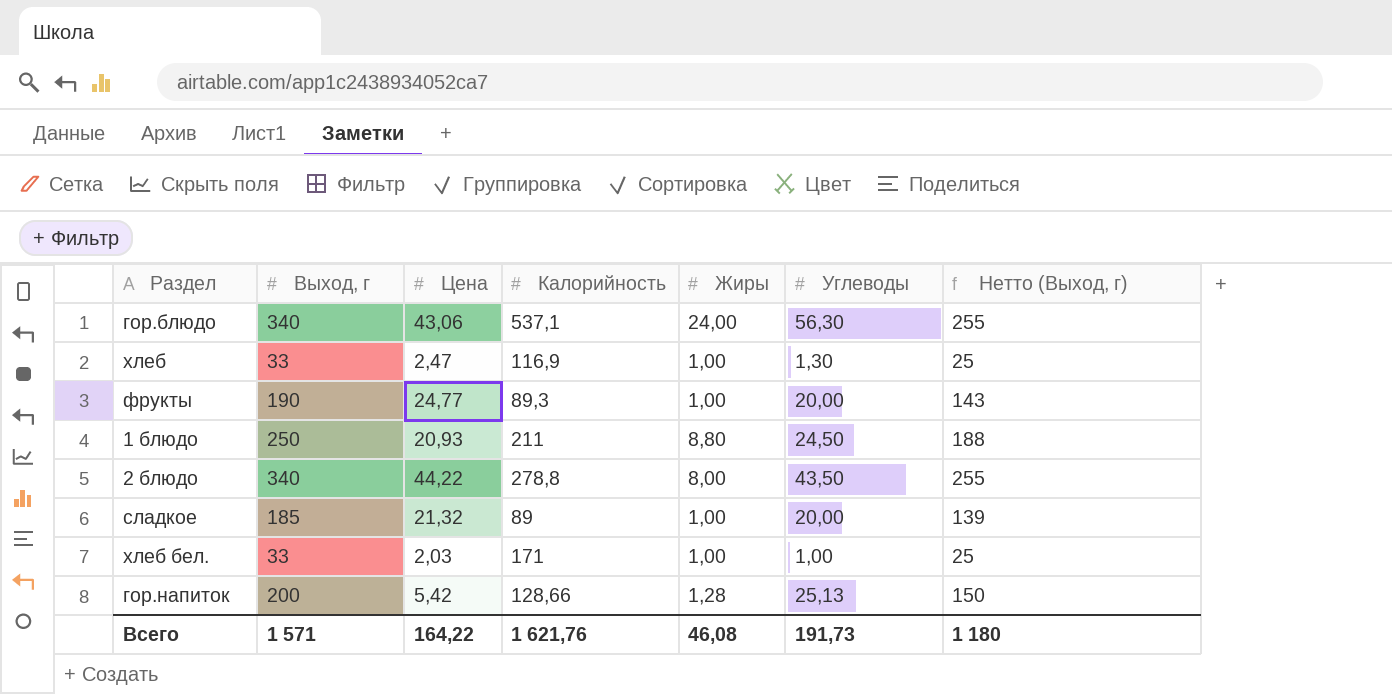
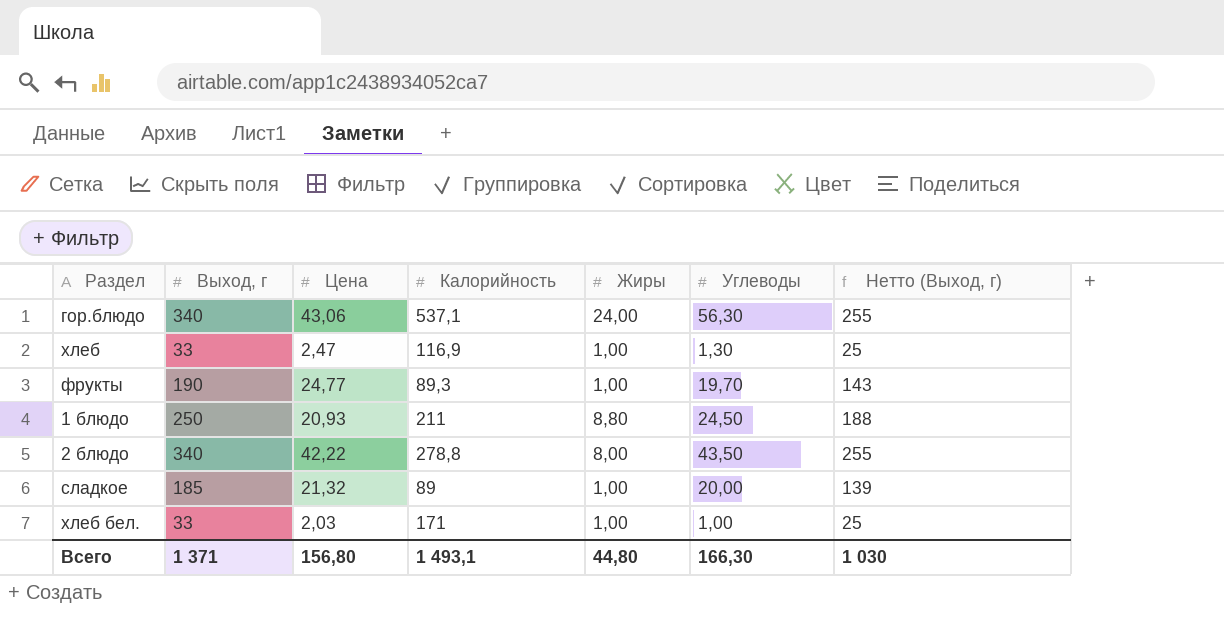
row гор.напиток: 200 | 5,42 | 128,66 | 1,28 | 25,13 | 150 -> none
фрукты | Углеводы: 20,00 -> 19,70
2 блюдо | Цена: 44,22 -> 42,22
Всего | Выход, г: 1 571 -> 1 371
Всего | Цена: 164,22 -> 156,80
Всего | Калорийность: 1 621,76 -> 1 493,1
Всего | Жиры: 46,08 -> 44,80
Всего | Углеводы: 191,73 -> 166,30
Всего | Нетто (Выход, г): 1 180 -> 1 030

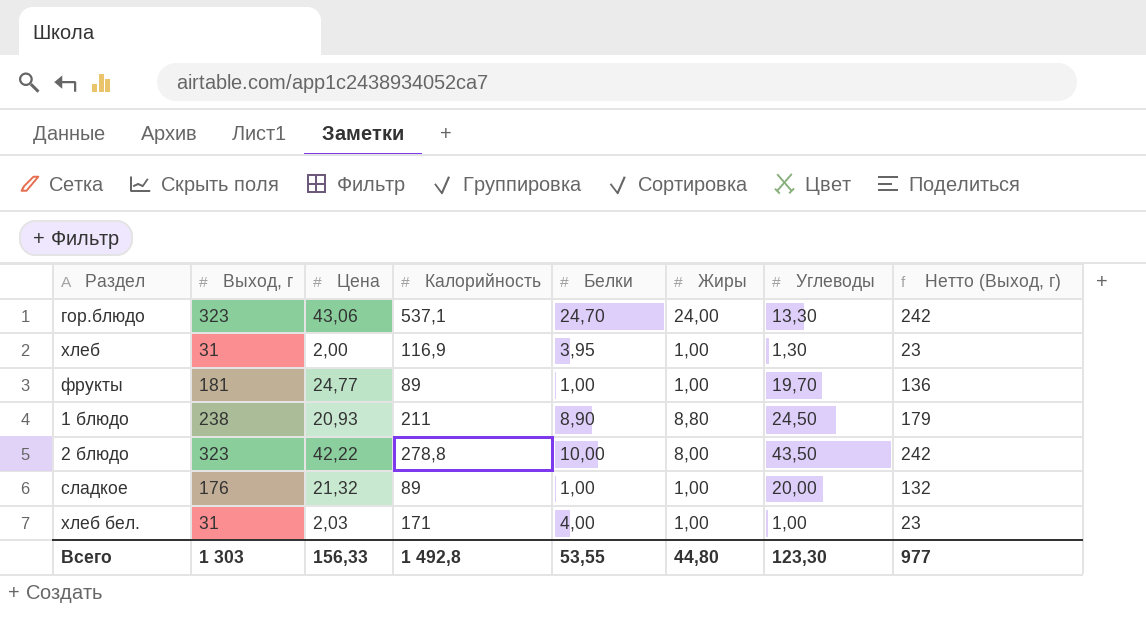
column Белки | position: none -> 5
гор.блюдо | Выход, г: 340 -> 323
гор.блюдо | Углеводы: 56,30 -> 13,30
гор.блюдо | Нетто (Выход, г): 255 -> 242
хлеб | Выход, г: 33 -> 31
хлеб | Цена: 2,47 -> 2,00
хлеб | Нетто (Выход, г): 25 -> 23
фрукты | Выход, г: 190 -> 181
фрукты | Калорийность: 89,3 -> 89
фрукты | Нетто (Выход, г): 143 -> 136
1 блюдо | Выход, г: 250 -> 238
1 блюдо | Нетто (Выход, г): 188 -> 179
2 блюдо | Выход, г: 340 -> 323
2 блюдо | Нетто (Выход, г): 255 -> 242
сладкое | Выход, г: 185 -> 176
сладкое | Нетто (Выход, г): 139 -> 132
хлеб бел. | Выход, г: 33 -> 31
хлеб бел. | Нетто (Выход, г): 25 -> 23
Всего | Выход, г: 1 371 -> 1 303
Всего | Цена: 156,80 -> 156,33
Всего | Калорийность: 1 493,1 -> 1 492,8
Всего | Углеводы: 166,30 -> 123,30
Всего | Нетто (Выход, г): 1 030 -> 977

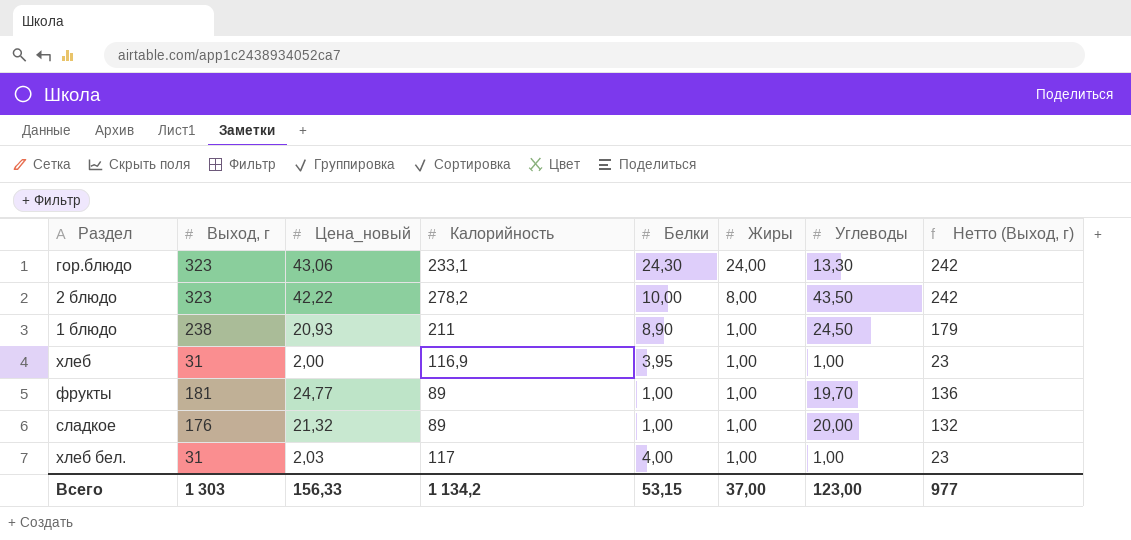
row order: none -> Жиры descending
column name: Цена -> Цена_новый
гор.блюдо | Калорийность: 537,1 -> 233,1
гор.блюдо | Белки: 24,70 -> 24,30
2 блюдо | Калорийность: 278,8 -> 278,2
1 блюдо | Жиры: 8,80 -> 1,00
хлеб | Углеводы: 1,30 -> 1,00
хлеб бел. | Калорийность: 171 -> 117
Всего | Калорийность: 1 492,8 -> 1 134,2
Всего | Белки: 53,55 -> 53,15
Всего | Жиры: 44,80 -> 37,00
Всего | Углеводы: 123,30 -> 123,00

